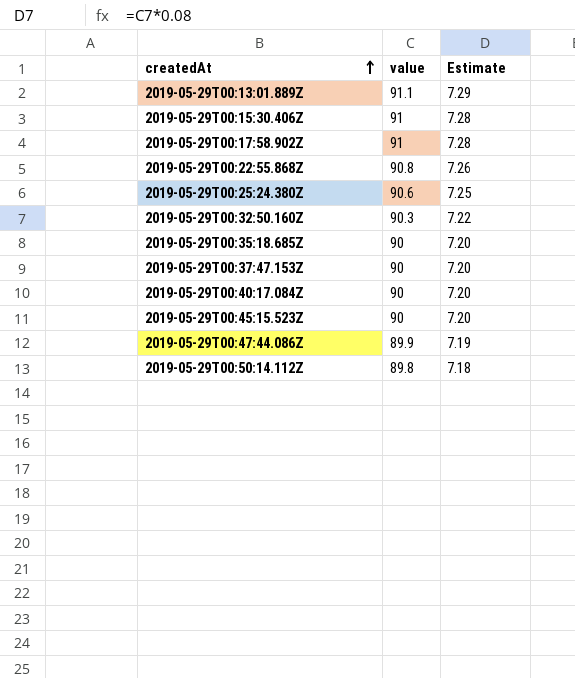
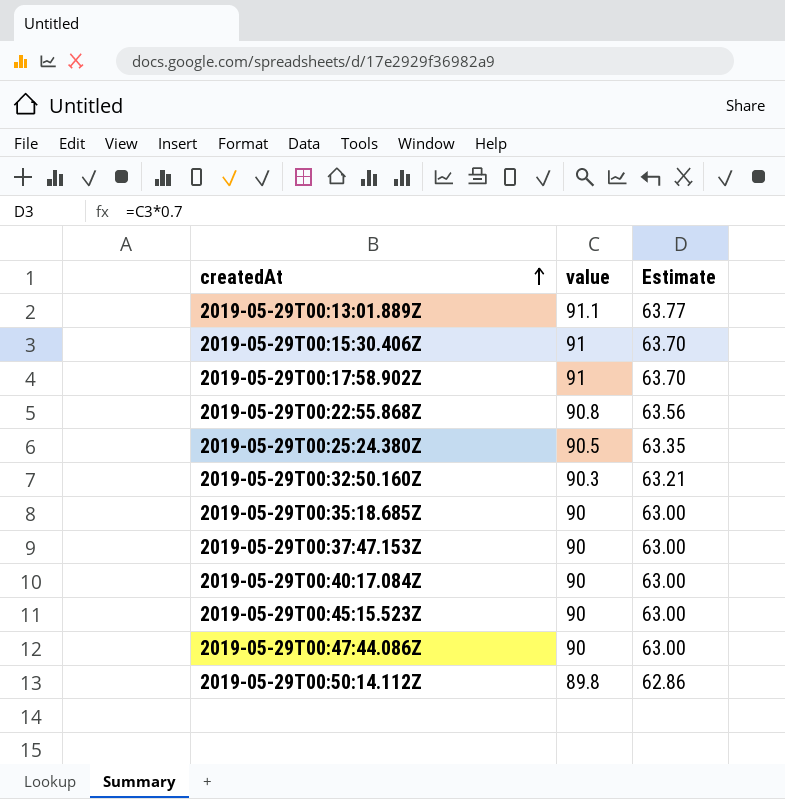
column Estimate | formula: [value] * 0.08 -> [value] * 0.7
2019-05-29T00:25:24.380Z | value: 90.6 -> 90.5
2019-05-29T00:47:44.086Z | value: 89.9 -> 90

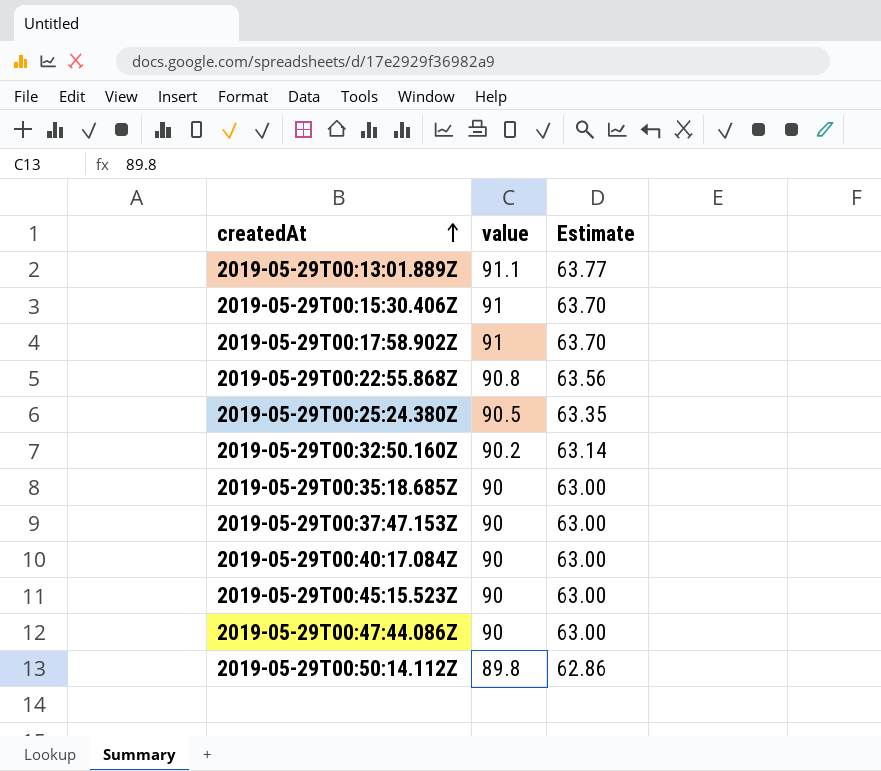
2019-05-29T00:32:50.160Z | value: 90.3 -> 90.2
2019-05-29T00:32:50.160Z | Estimate: 63.21 -> 63.14

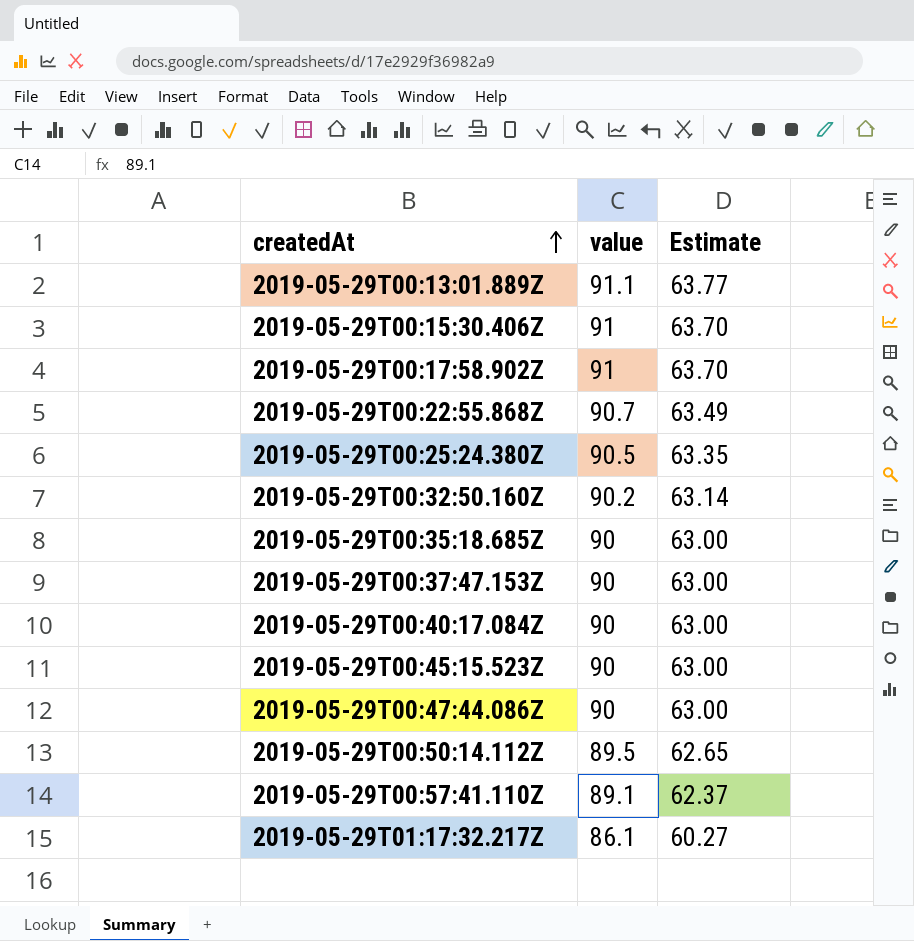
2019-05-29T00:22:55.868Z | value: 90.8 -> 90.7
2019-05-29T00:22:55.868Z | Estimate: 63.56 -> 63.49
2019-05-29T00:50:14.112Z | value: 89.8 -> 89.5
2019-05-29T00:50:14.112Z | Estimate: 62.86 -> 62.65
row 2019-05-29T00:57:41.110Z: none -> 89.1 | 62.37
row 2019-05-29T01:17:32.217Z: none -> 86.1 | 60.27

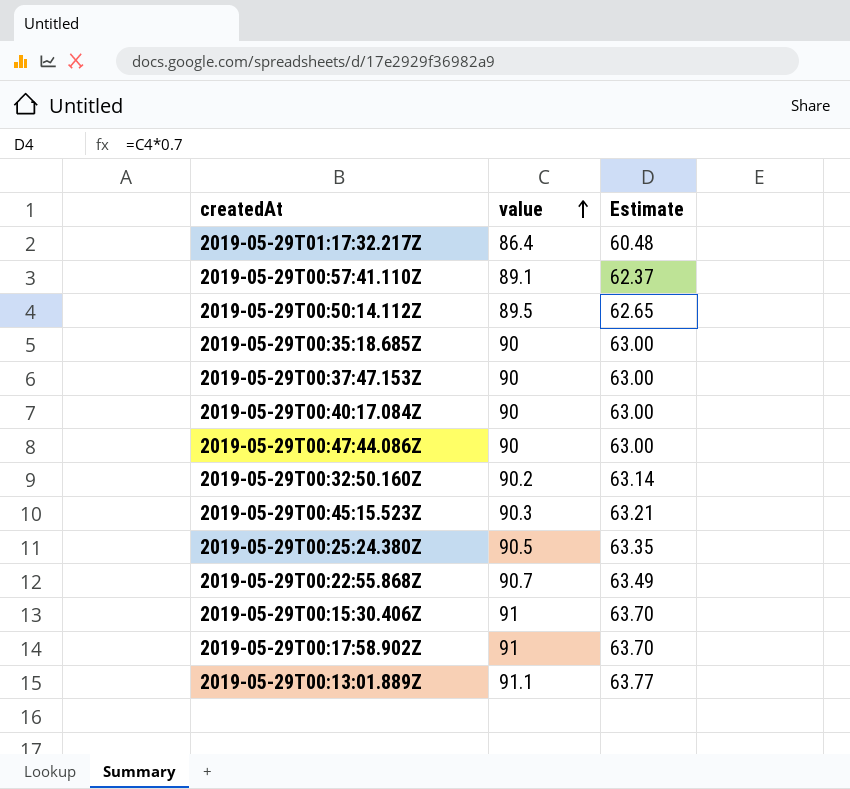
row order: createdAt ascending -> value ascending
2019-05-29T01:17:32.217Z | value: 86.1 -> 86.4
2019-05-29T01:17:32.217Z | Estimate: 60.27 -> 60.48
2019-05-29T00:45:15.523Z | value: 90 -> 90.3
2019-05-29T00:45:15.523Z | Estimate: 63.00 -> 63.21

